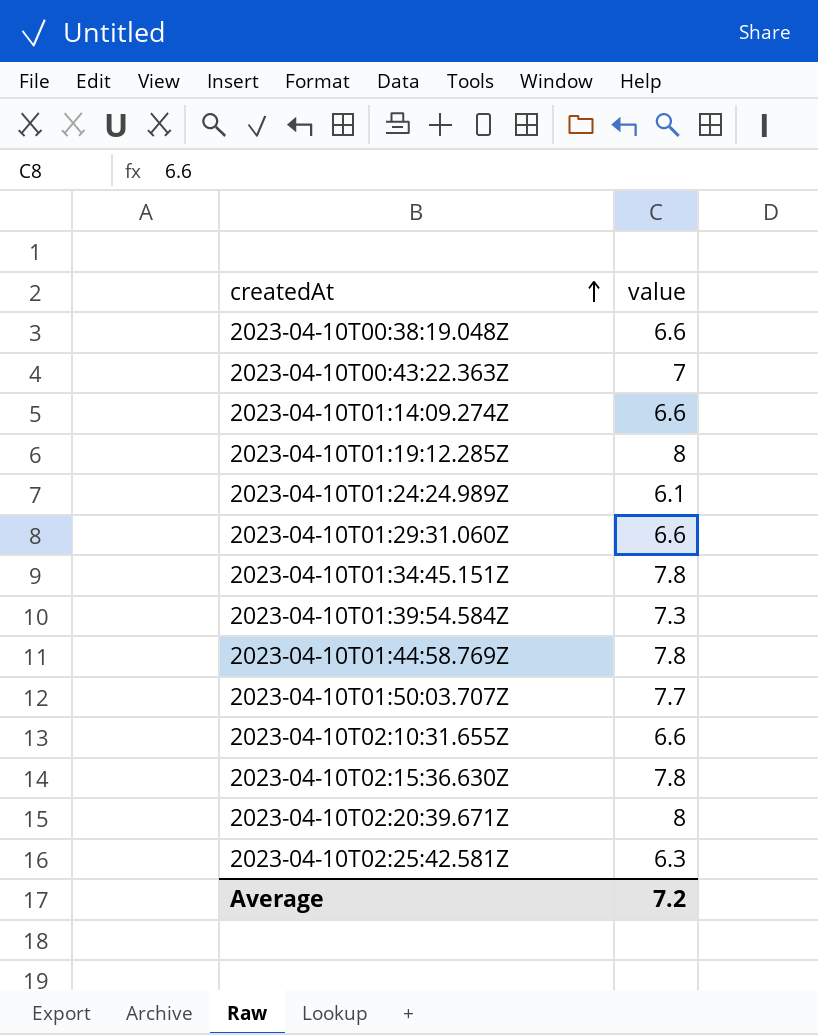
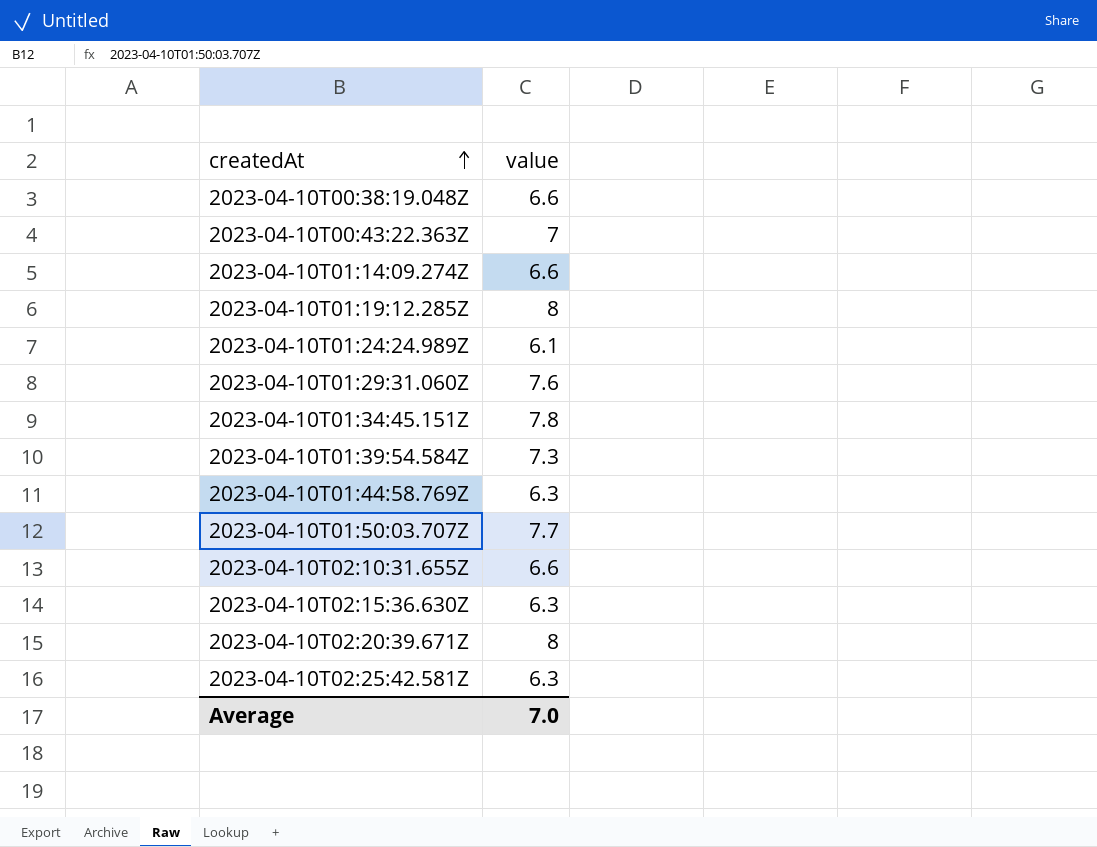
2023-04-10T01:29:31.060Z | value: 6.6 -> 7.6
2023-04-10T01:44:58.769Z | value: 7.8 -> 6.3
2023-04-10T02:15:36.630Z | value: 7.8 -> 6.3
Average | value: 7.2 -> 7.0

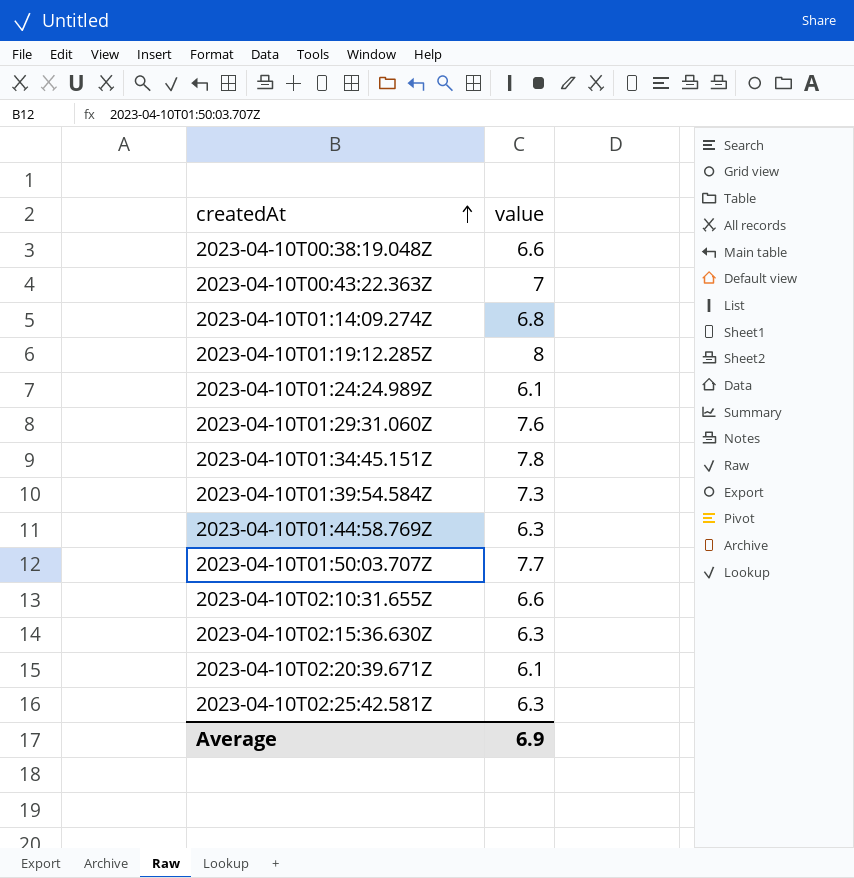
2023-04-10T01:14:09.274Z | value: 6.6 -> 6.8
2023-04-10T02:20:39.671Z | value: 8 -> 6.1
Average | value: 7.0 -> 6.9

